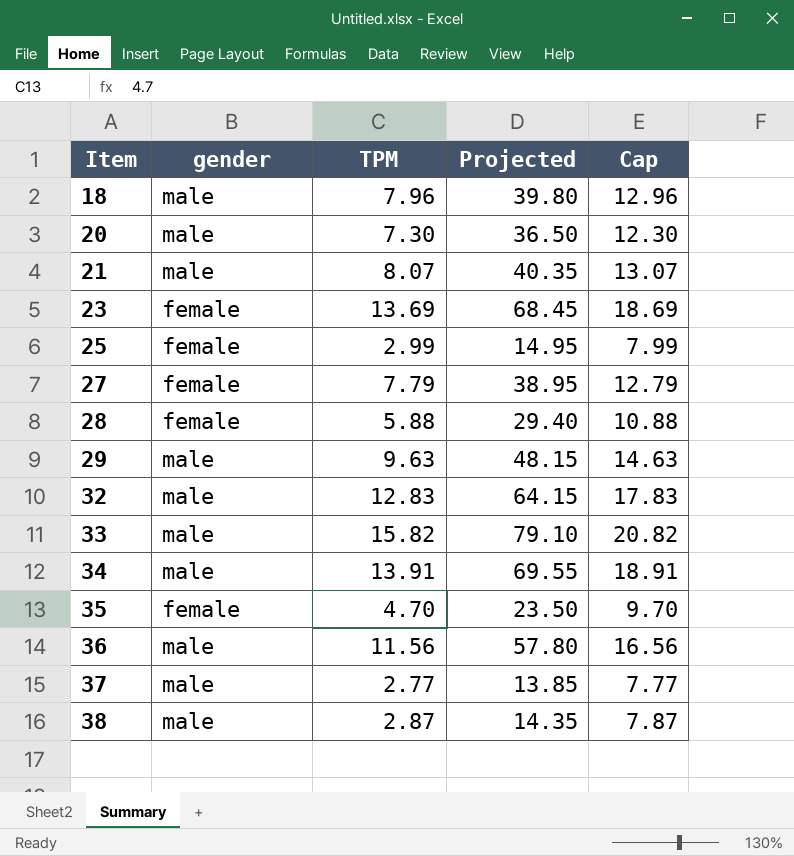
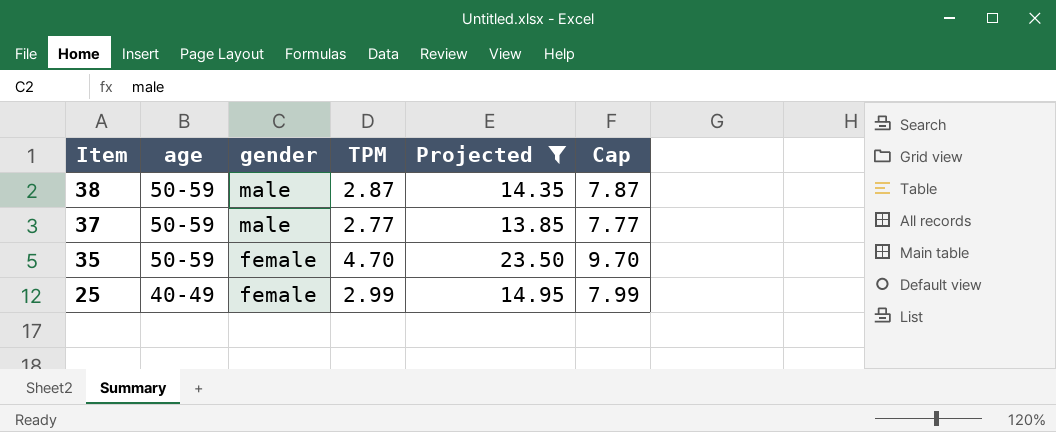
filter: none -> Projected <= 23.50
row order: Item ascending -> Item descending
column age | position: none -> 2

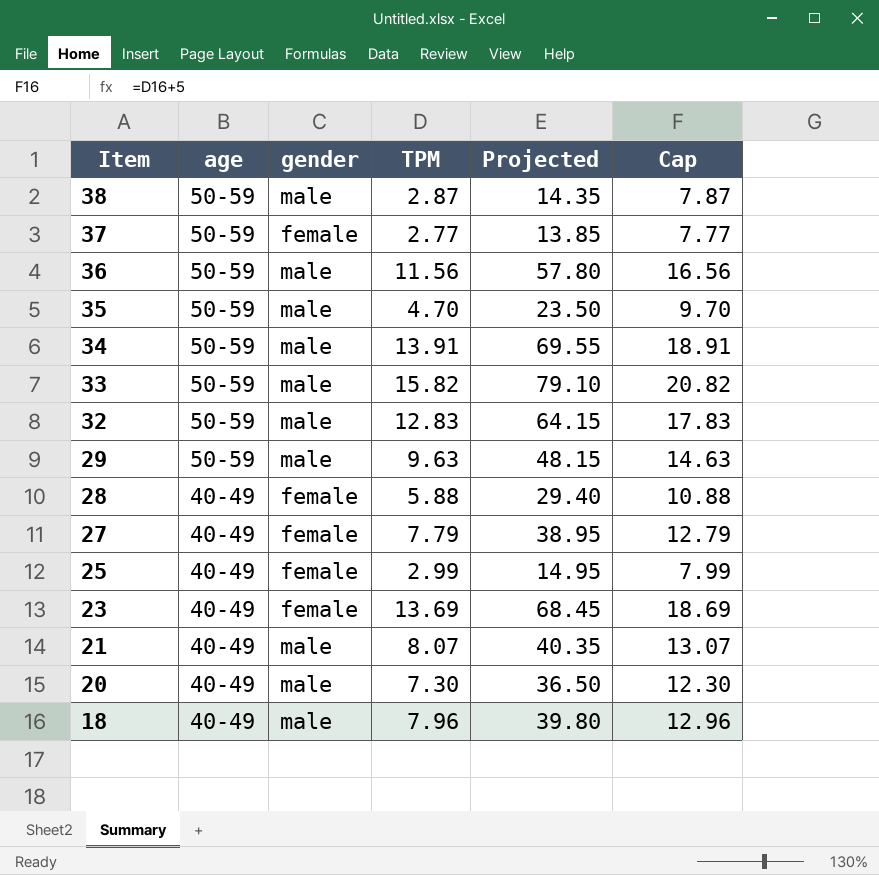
filter: Projected <= 23.50 -> none
37 | gender: male -> female
35 | gender: female -> male

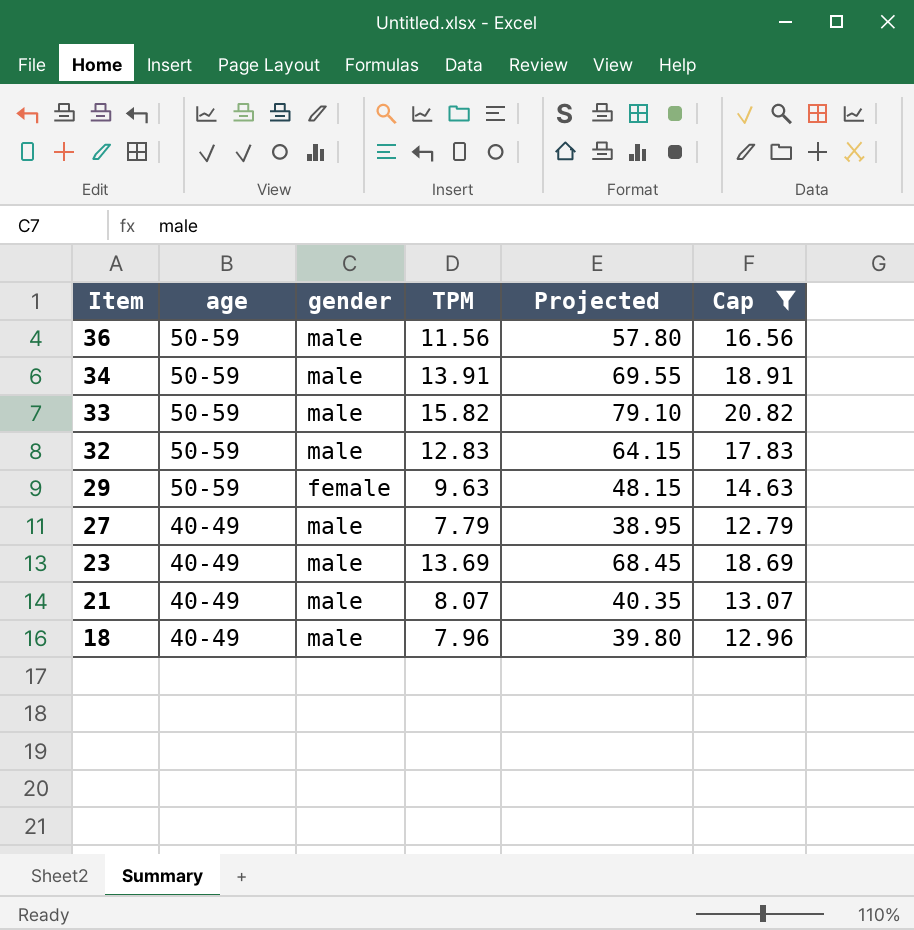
filter: none -> Cap >= 12.79
29 | gender: male -> female
27 | gender: female -> male
23 | gender: female -> male

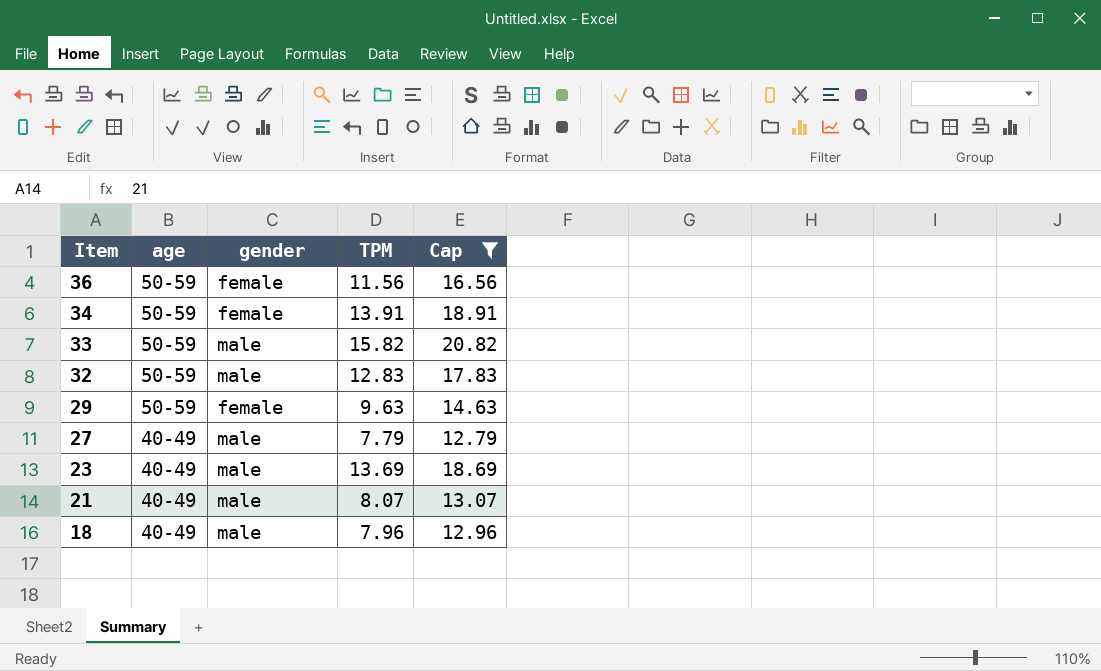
column Projected | formula: [TPM] * 5 -> none
36 | gender: male -> female
34 | gender: male -> female

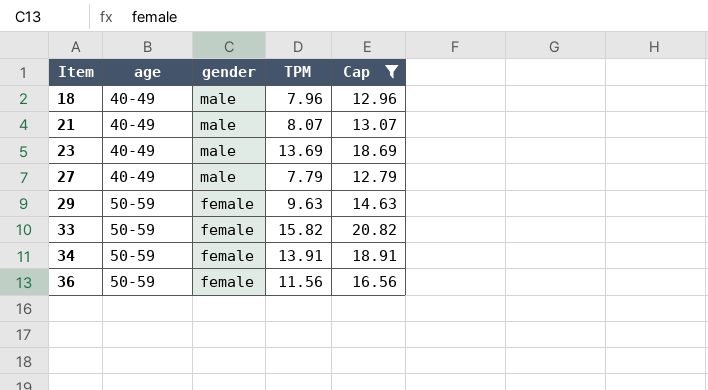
row order: Item descending -> Item ascending
row 32: 50-59 | male | 12.83 | 17.83 -> none
33 | gender: male -> female

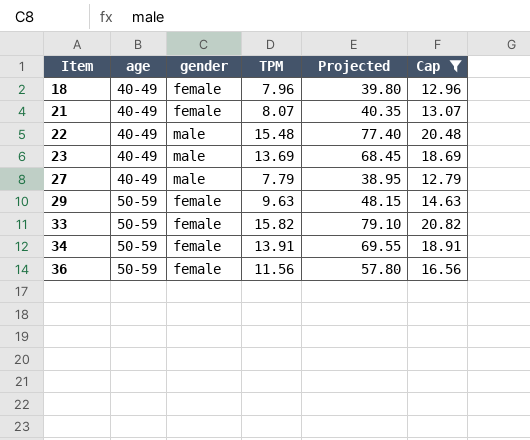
column Projected | formula: none -> [TPM] * 5
18 | gender: male -> female
21 | gender: male -> female
row 22: none -> 40-49 | male | 15.48 | 77.40 | 20.48

